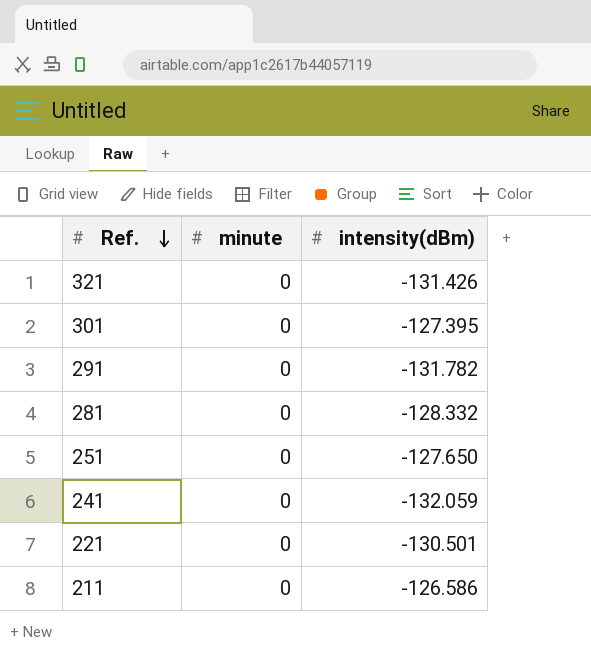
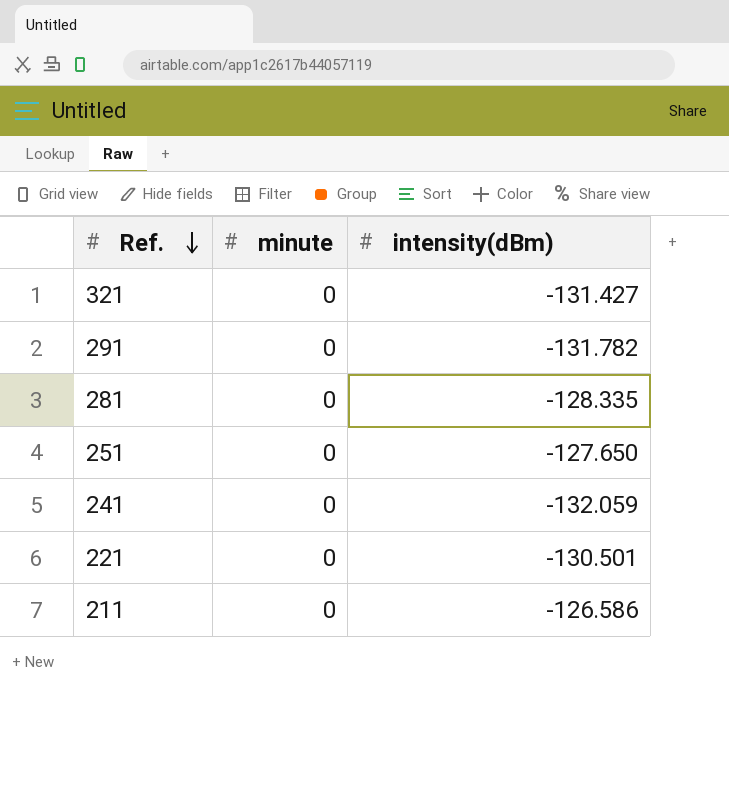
row 301: 0 | -127.395 -> none
321 | intensity(dBm): -131.426 -> -131.427
281 | intensity(dBm): -128.332 -> -128.335

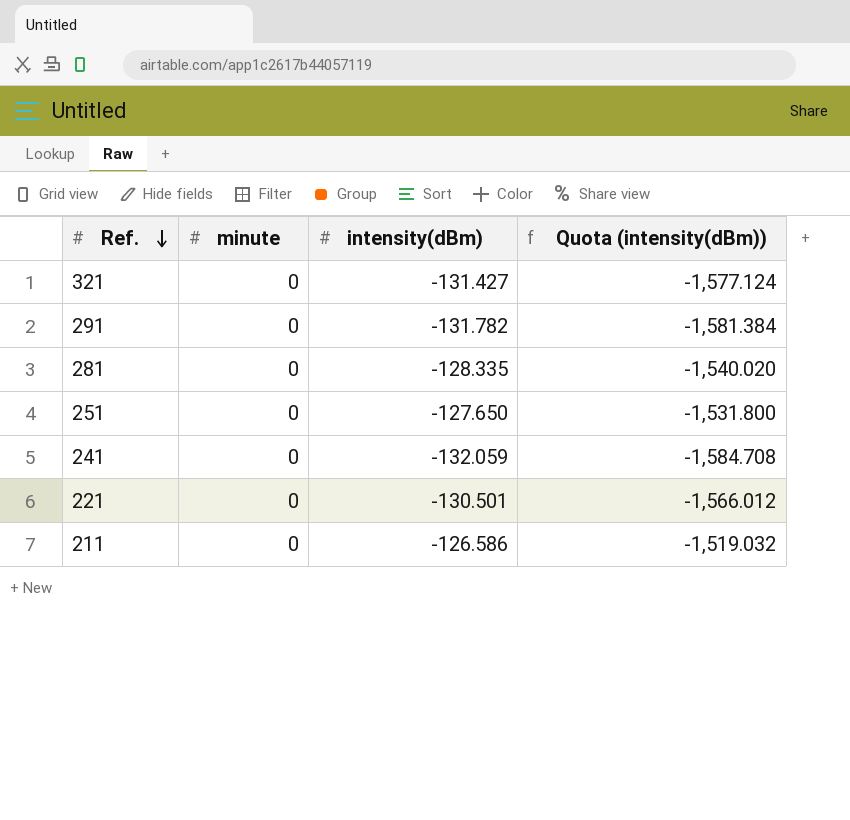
column Quota (intensity(dBm)) | formula: none -> [intensity(dBm)] * 12

